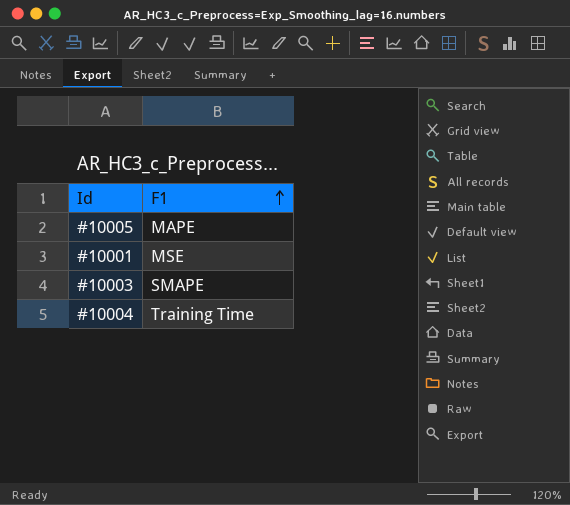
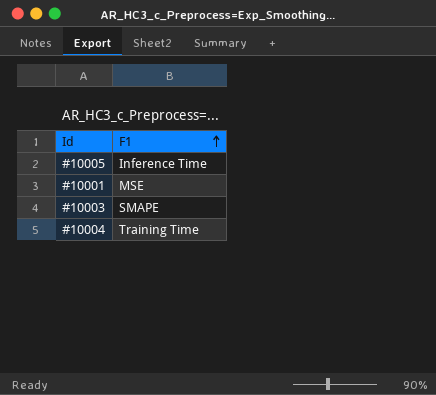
#10005 | F1: MAPE -> Inference Time

